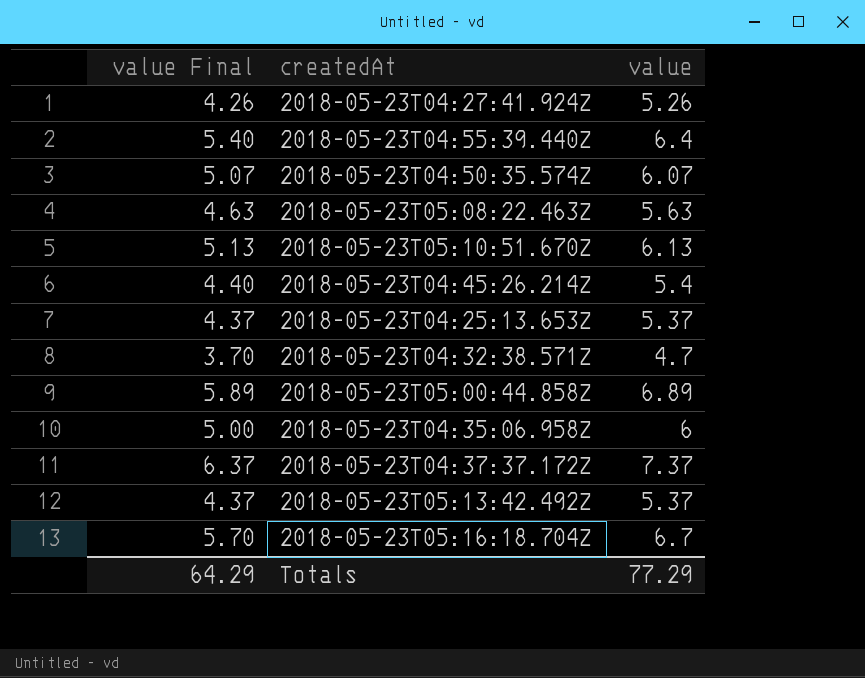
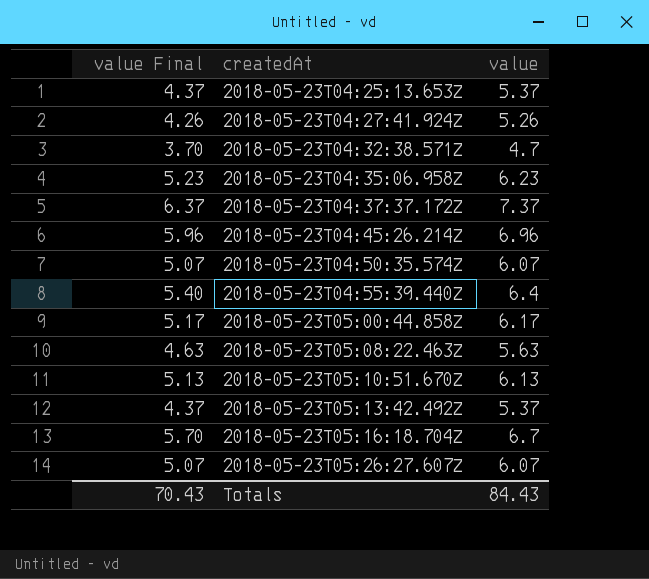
row order: none -> createdAt ascending
2018-05-23T04:35:06.958Z | value Final: 5.00 -> 5.23
2018-05-23T04:35:06.958Z | value: 6 -> 6.23
2018-05-23T04:45:26.214Z | value Final: 4.40 -> 5.96
2018-05-23T04:45:26.214Z | value: 5.4 -> 6.96
2018-05-23T05:00:44.858Z | value Final: 5.89 -> 5.17
2018-05-23T05:00:44.858Z | value: 6.89 -> 6.17
row 2018-05-23T05:26:27.607Z: none -> 5.07 | 6.07
Totals | value Final: 64.29 -> 70.43
Totals | value: 77.29 -> 84.43

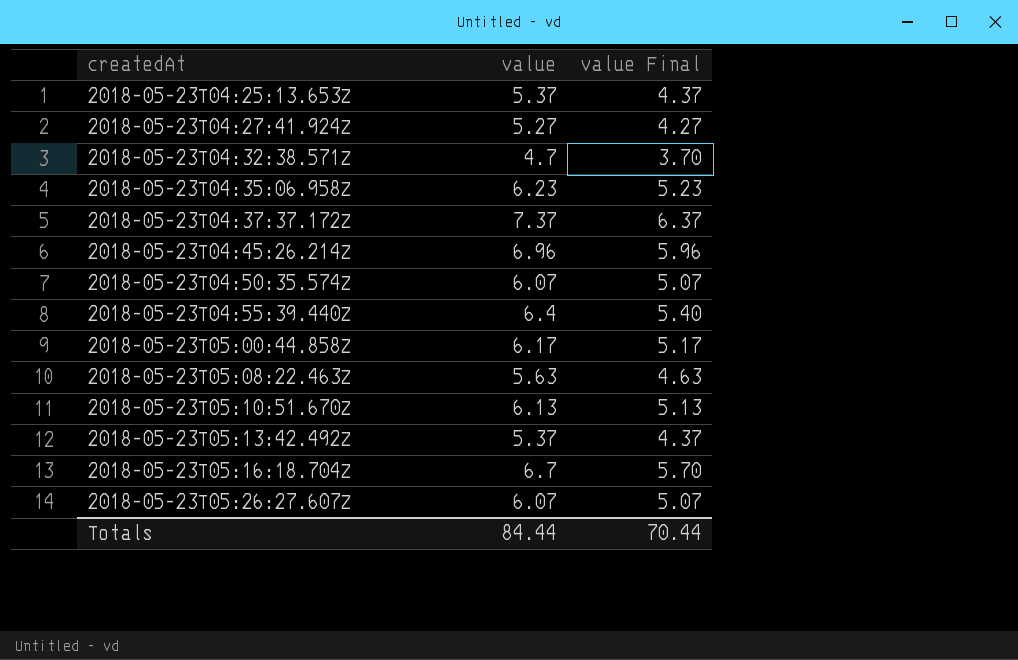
column value Final | position: 1 -> 3
2018-05-23T04:27:41.924Z | value: 5.26 -> 5.27
2018-05-23T04:27:41.924Z | value Final: 4.26 -> 4.27
Totals | value: 84.43 -> 84.44
Totals | value Final: 70.43 -> 70.44

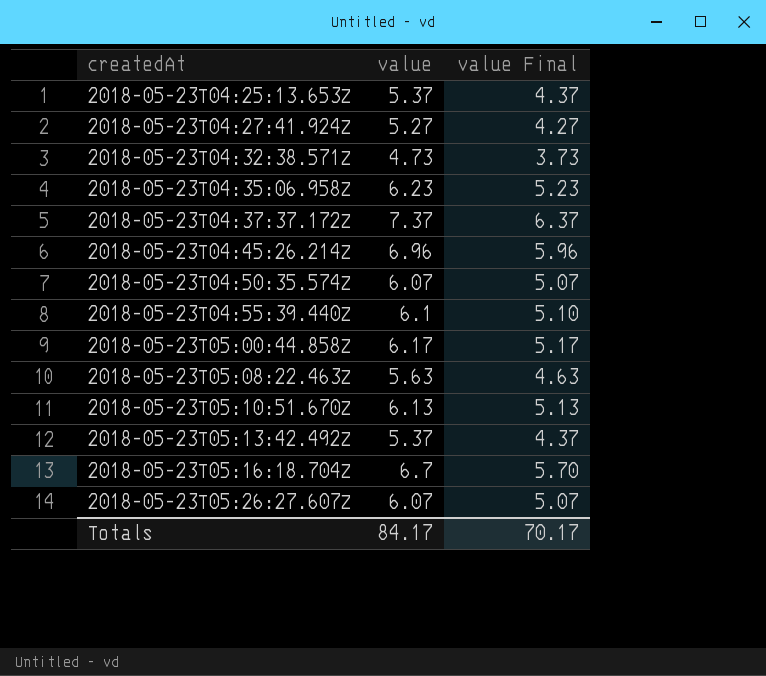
2018-05-23T04:32:38.571Z | value: 4.7 -> 4.73
2018-05-23T04:32:38.571Z | value Final: 3.70 -> 3.73
2018-05-23T04:55:39.440Z | value: 6.4 -> 6.1
2018-05-23T04:55:39.440Z | value Final: 5.40 -> 5.10
Totals | value: 84.44 -> 84.17
Totals | value Final: 70.44 -> 70.17

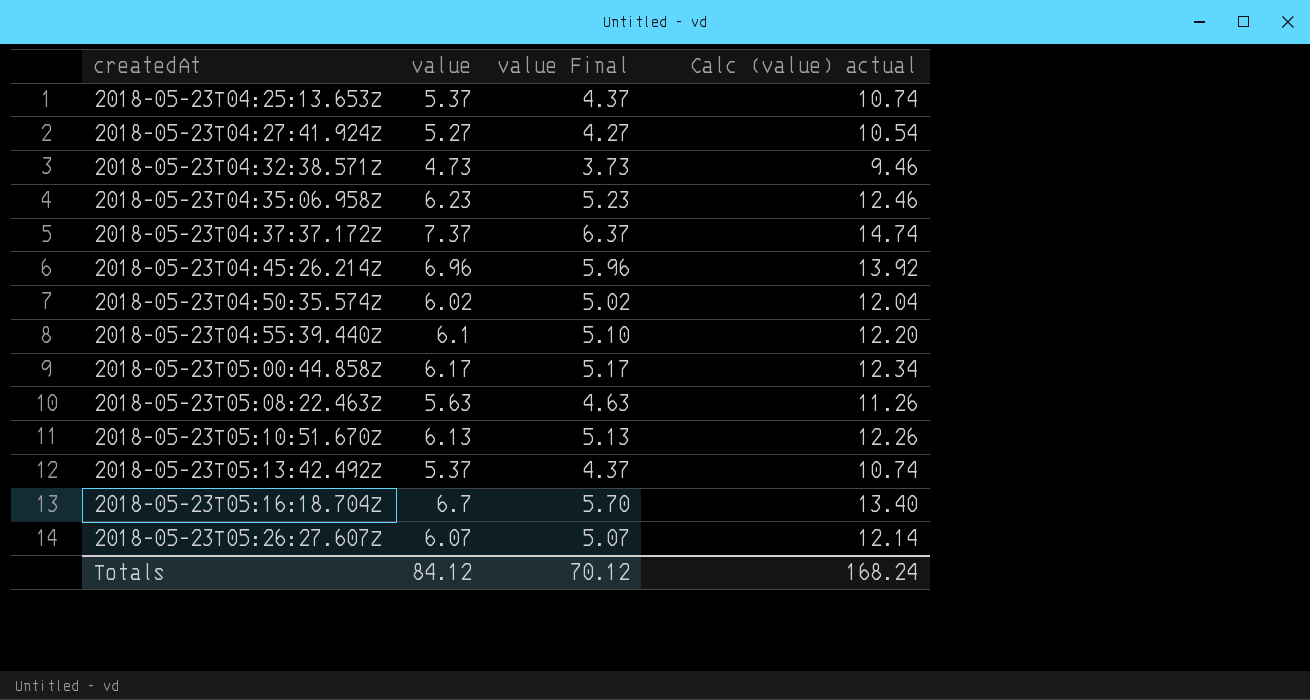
column Calc (value) actual | formula: none -> [value] * 2
2018-05-23T04:50:35.574Z | value: 6.07 -> 6.02
2018-05-23T04:50:35.574Z | value Final: 5.07 -> 5.02
Totals | value: 84.17 -> 84.12
Totals | value Final: 70.17 -> 70.12

